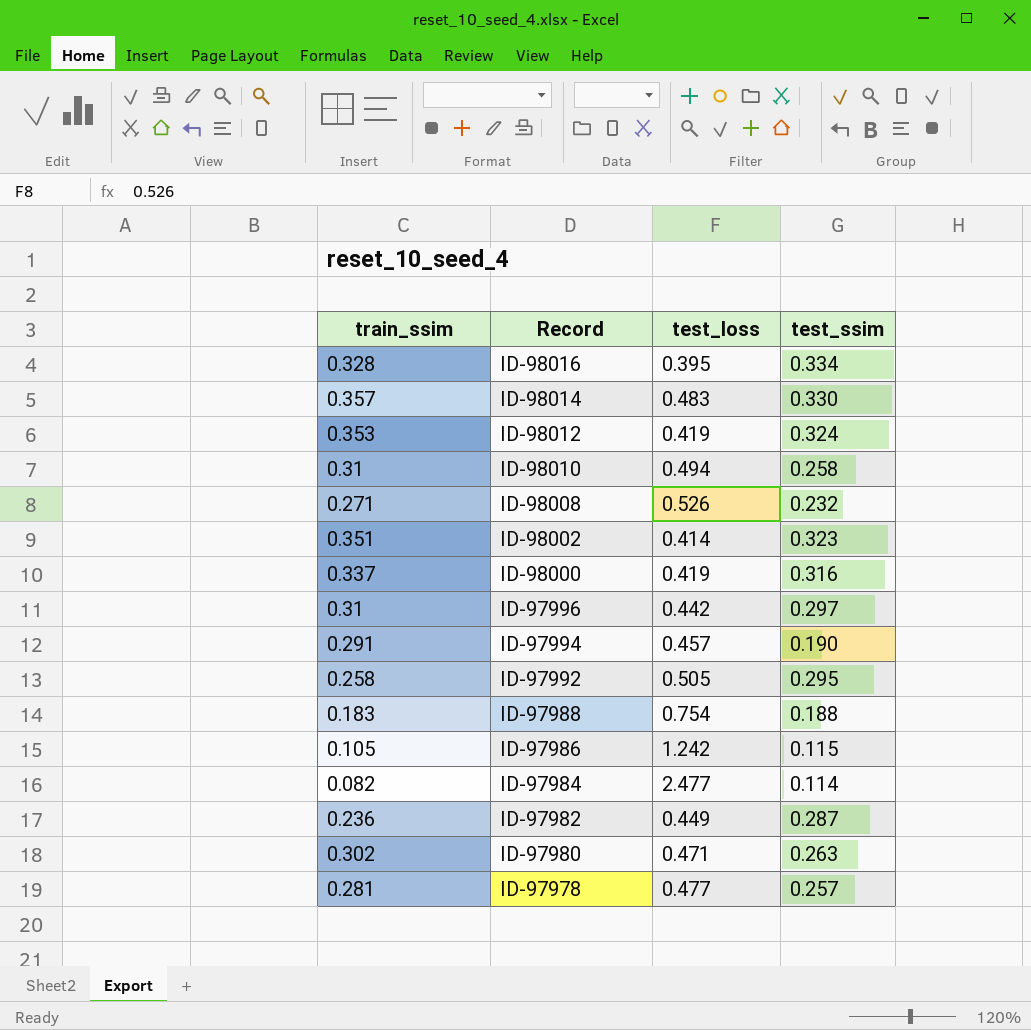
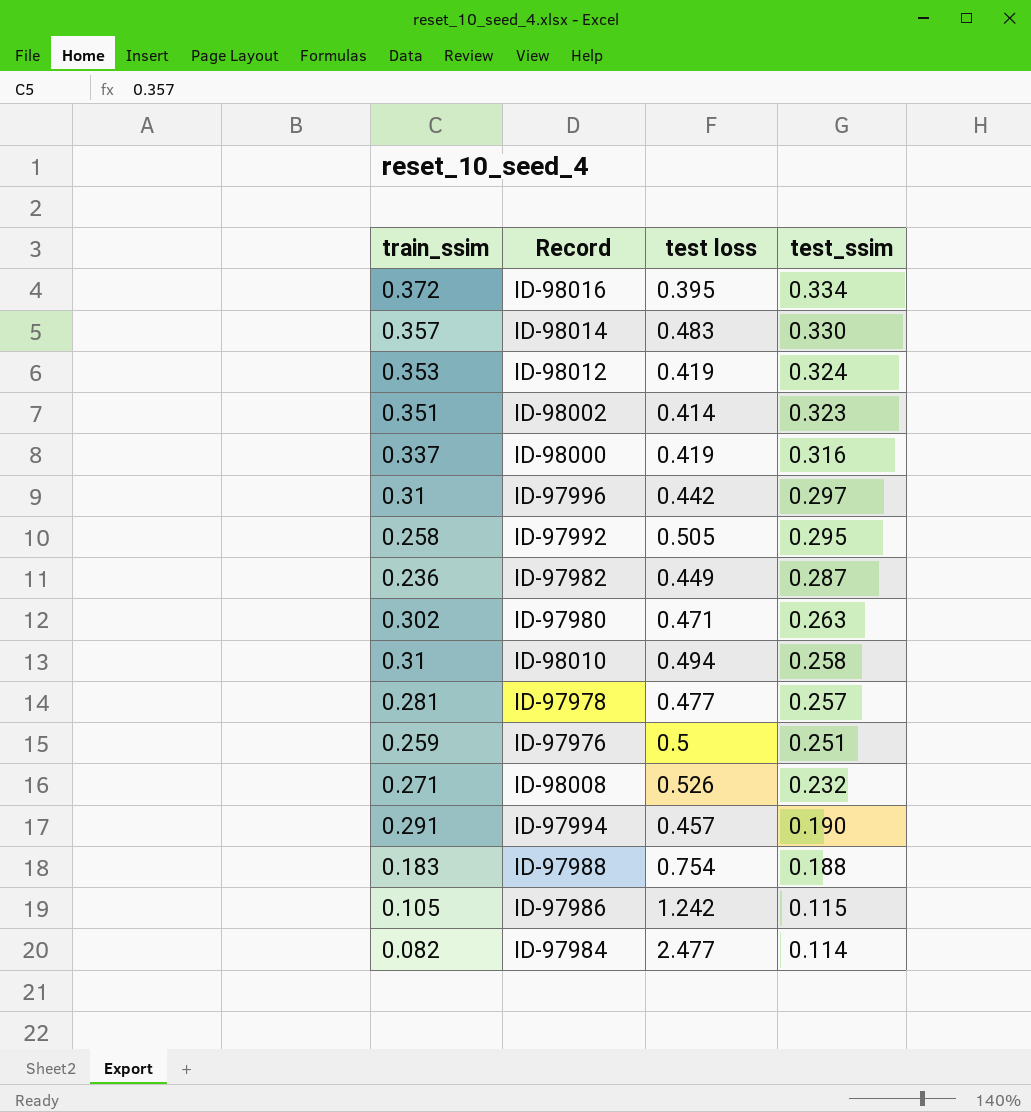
row order: Record descending -> test_ssim descending
column name: test_loss -> test loss
ID-98016 | train_ssim: 0.328 -> 0.372
row ID-97976: none -> 0.259 | 0.5 | 0.251

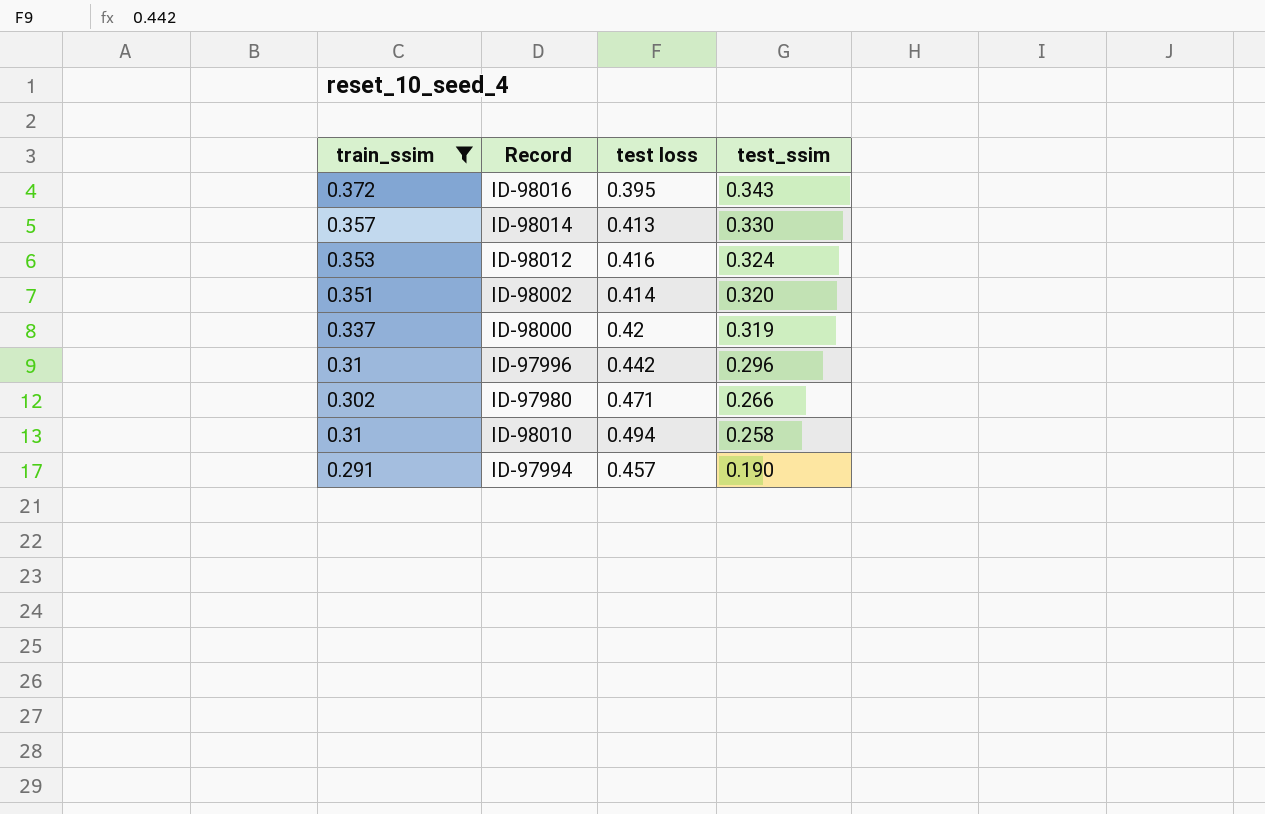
filter: none -> train_ssim >= 0.291
ID-98016 | test_ssim: 0.334 -> 0.343
ID-98014 | test loss: 0.483 -> 0.413
ID-98012 | test loss: 0.419 -> 0.416
ID-98002 | test_ssim: 0.323 -> 0.320
ID-98000 | test loss: 0.419 -> 0.42
ID-98000 | test_ssim: 0.316 -> 0.319
ID-97996 | test_ssim: 0.297 -> 0.296
ID-97980 | test_ssim: 0.263 -> 0.266

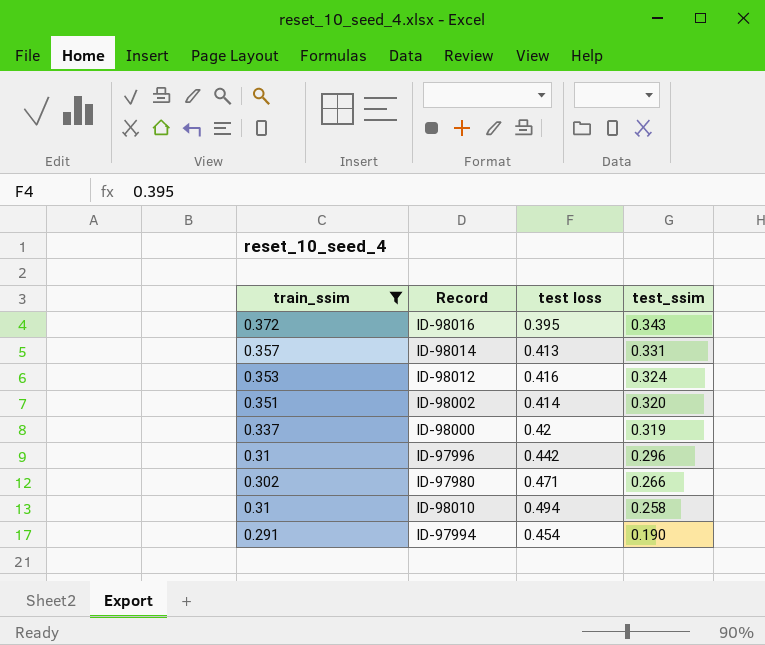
ID-98014 | test_ssim: 0.330 -> 0.331
ID-97994 | test loss: 0.457 -> 0.454

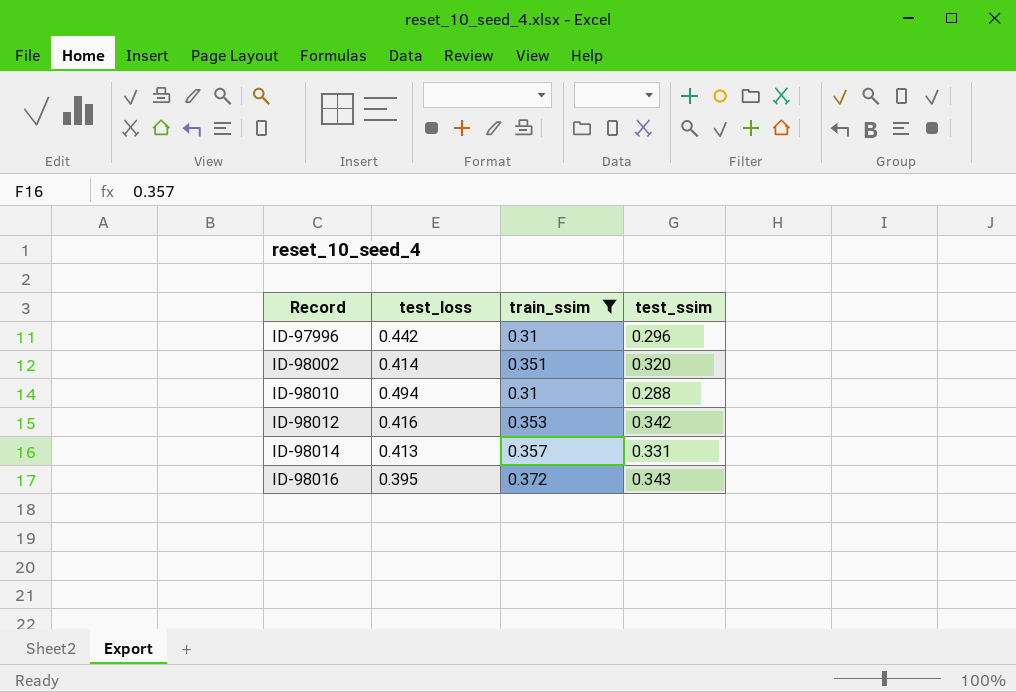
row order: test_ssim descending -> Record ascending
column name: test loss -> test_loss
column train_ssim | position: 1 -> 3
row ID-98000: 0.337 | 0.42 | 0.319 -> none
row ID-97980: 0.302 | 0.471 | 0.266 -> none
row ID-97994: 0.291 | 0.454 | 0.190 -> none
ID-98010 | test_ssim: 0.258 -> 0.288
ID-98012 | test_ssim: 0.324 -> 0.342

